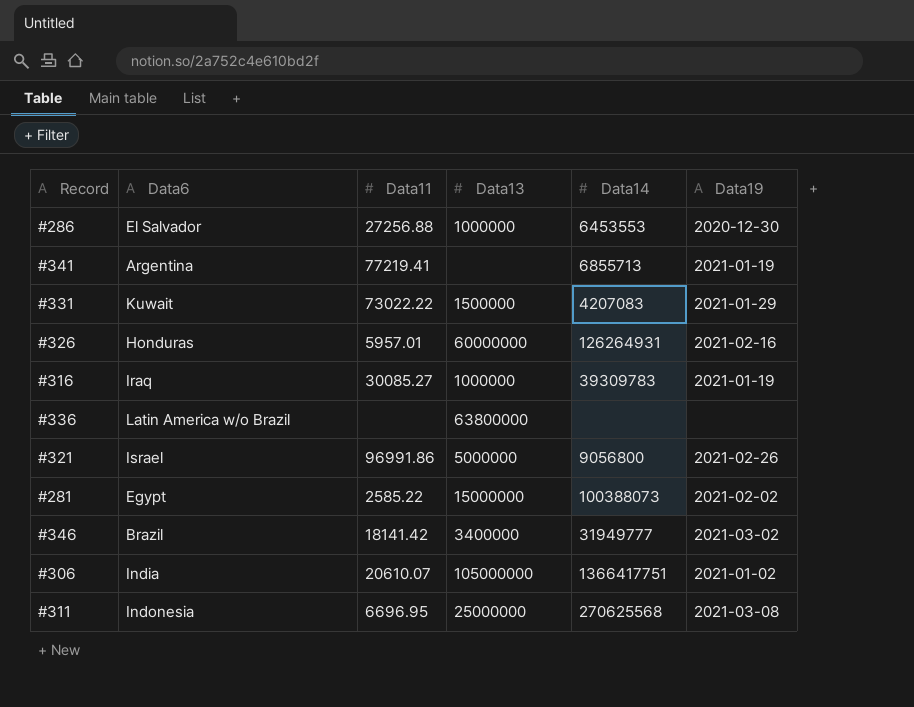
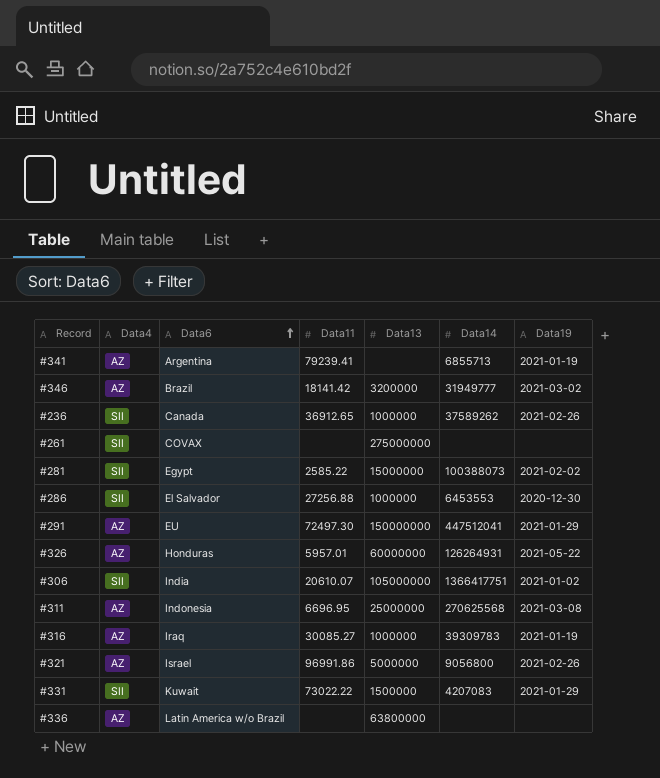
row order: none -> Data6 ascending
column Data4 | position: none -> 2
#341 | Data11: 77219.41 -> 79239.41
#346 | Data13: 3400000 -> 3200000
row #236: none -> SII | Canada | 36912.65 | 1000000 | 37589262 | 2021-02-26
row #261: none -> SII | COVAX | none | 275000000 | none | none
row #291: none -> AZ | EU | 72497.30 | 150000000 | 447512041 | 2021-01-29
#326 | Data19: 2021-02-16 -> 2021-05-22

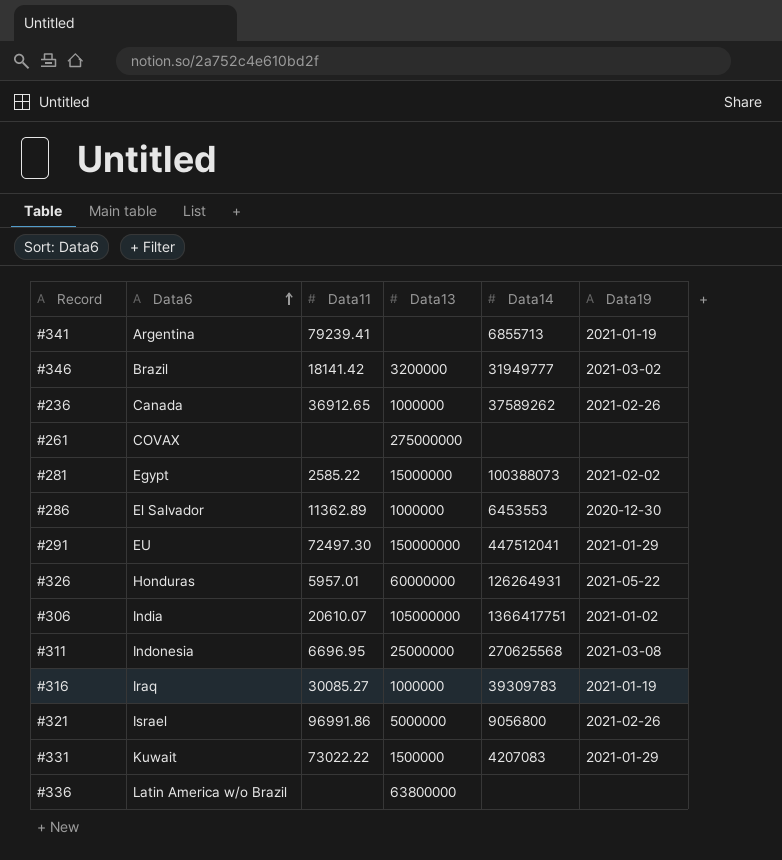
column Data4 | position: 2 -> none
#286 | Data11: 27256.88 -> 11362.89

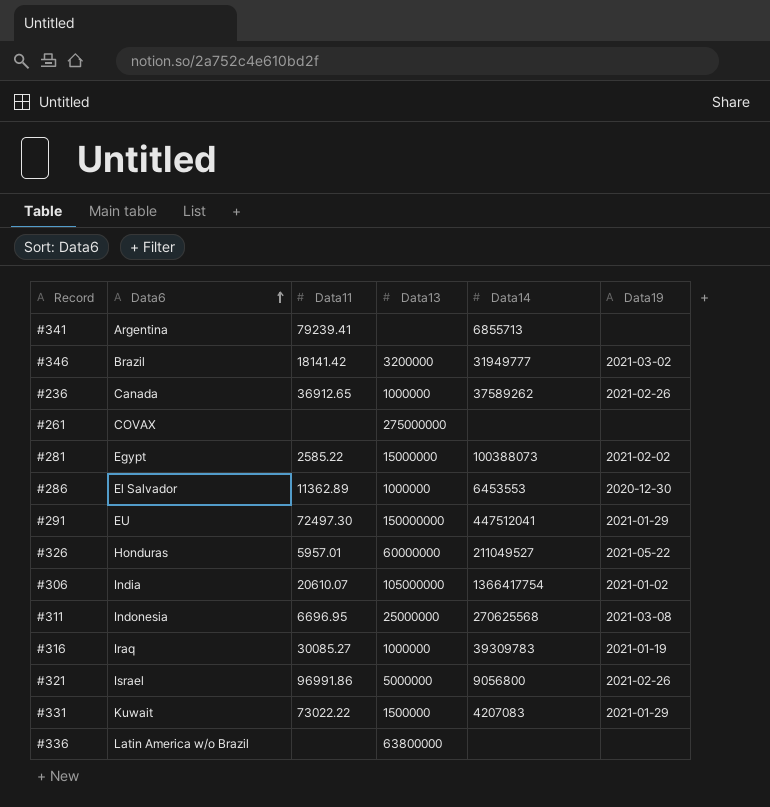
#341 | Data19: 2021-01-19 -> none
#326 | Data14: 126264931 -> 211049527
#306 | Data14: 1366417751 -> 1366417754

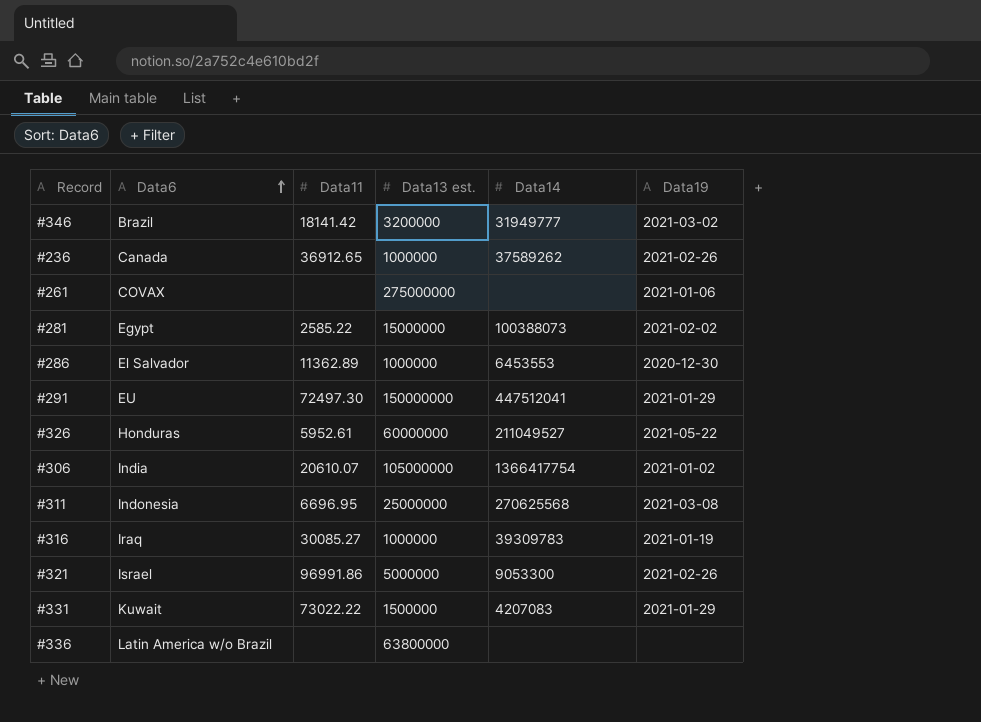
column name: Data13 -> Data13 est.
row #341: Argentina | 79239.41 | none | 6855713 | none -> none
#261 | Data19: none -> 2021-01-06
#326 | Data11: 5957.01 -> 5952.61
#321 | Data14: 9056800 -> 9053300

